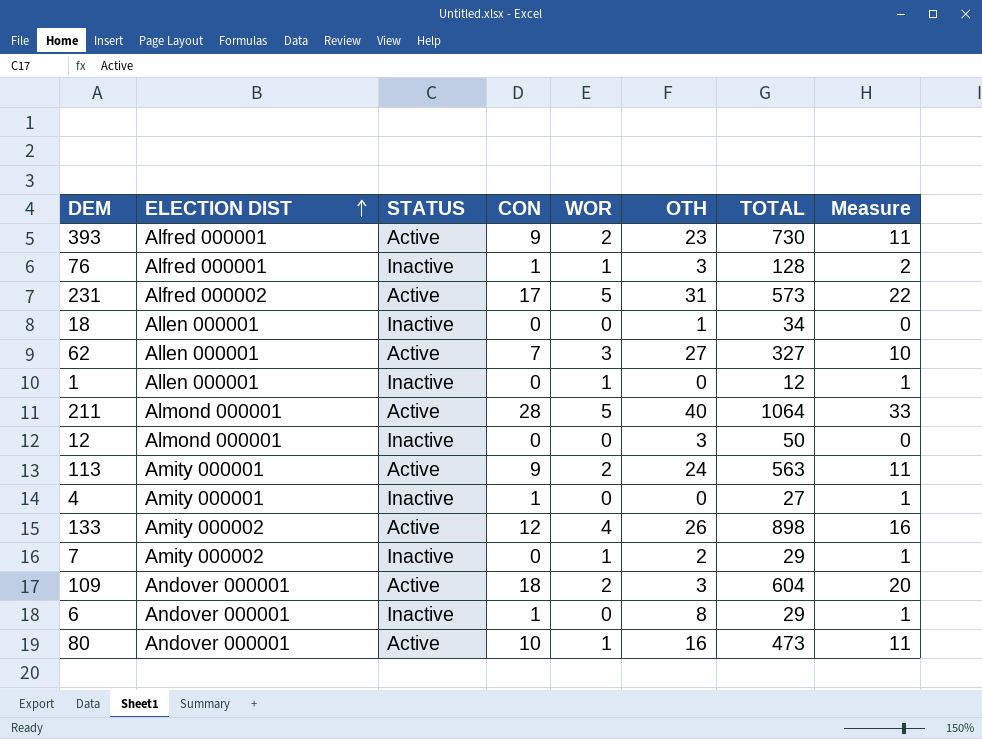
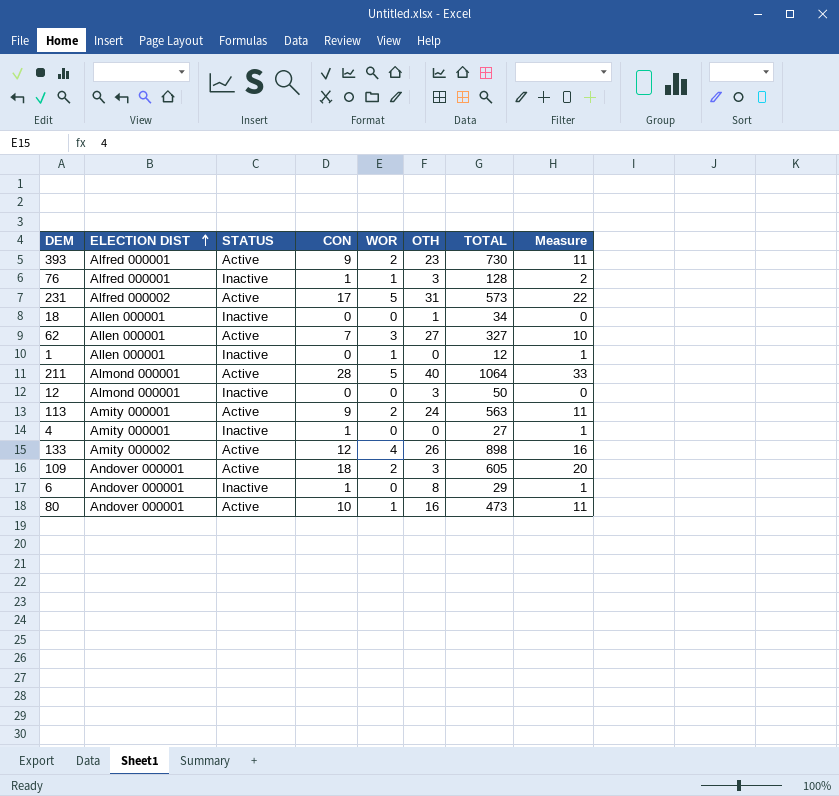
row 7: Amity 000002 | Inactive | 0 | 1 | 2 | 29 | 1 -> none
109 | TOTAL: 604 -> 605

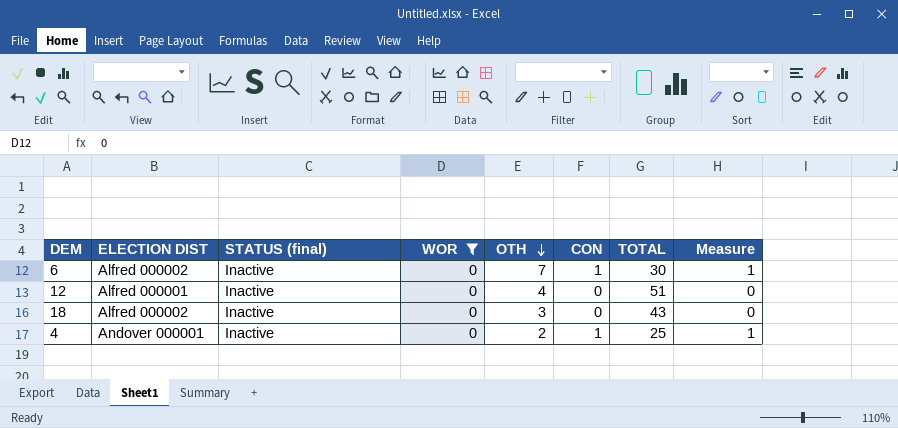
filter: none -> WOR = 0
row order: ELECTION DIST ascending -> OTH descending
column name: STATUS -> STATUS (final)
column CON | position: 4 -> 6
6 | ELECTION DIST: Andover 000001 -> Alfred 000002
6 | OTH: 8 -> 7
6 | TOTAL: 29 -> 30
12 | ELECTION DIST: Almond 000001 -> Alfred 000001
12 | OTH: 3 -> 4
12 | TOTAL: 50 -> 51
18 | ELECTION DIST: Allen 000001 -> Alfred 000002
18 | OTH: 1 -> 3
18 | TOTAL: 34 -> 43
4 | ELECTION DIST: Amity 000001 -> Andover 000001
4 | OTH: 0 -> 2
4 | TOTAL: 27 -> 25

